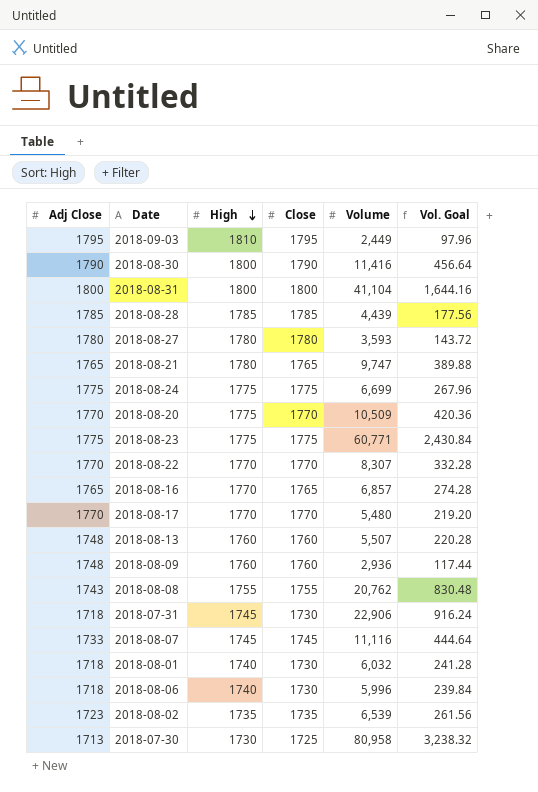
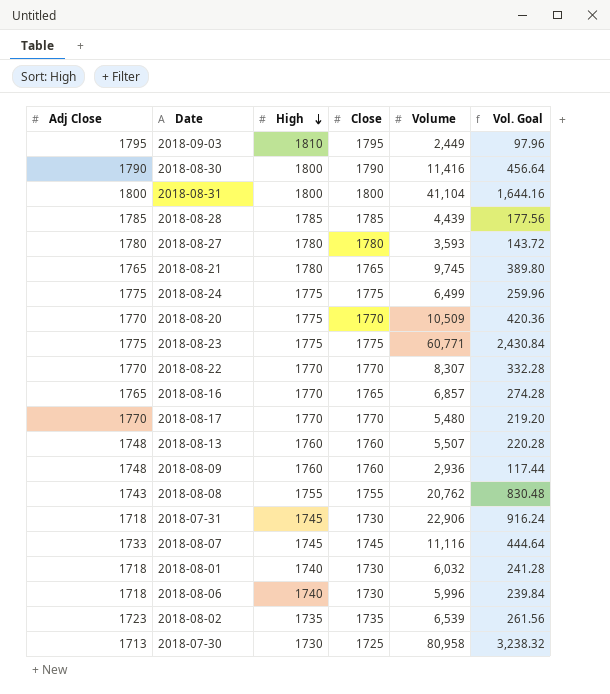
2018-08-21 | Volume: 9,747 -> 9,745
2018-08-21 | Vol. Goal: 389.88 -> 389.80
2018-08-24 | Volume: 6,699 -> 6,499
2018-08-24 | Vol. Goal: 267.96 -> 259.96

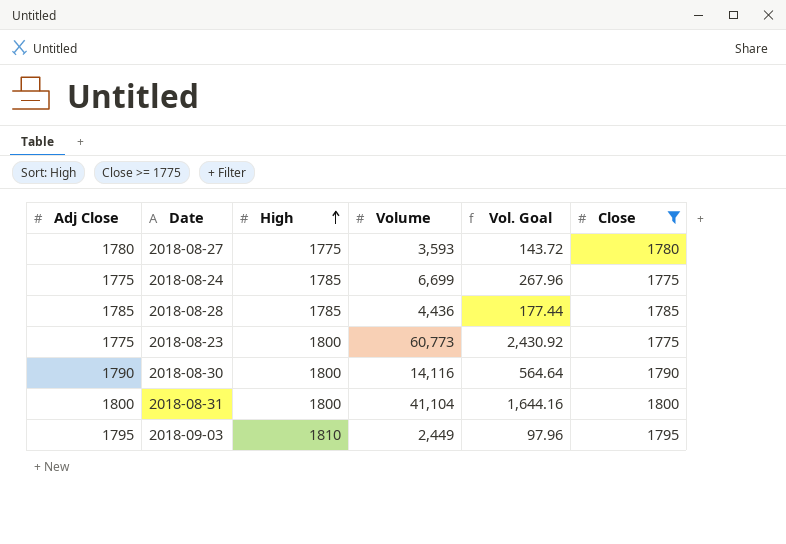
filter: none -> Close >= 1775
row order: High descending -> High ascending
column Close | position: 4 -> 6
2018-08-27 | High: 1780 -> 1775
2018-08-24 | High: 1775 -> 1785
2018-08-24 | Volume: 6,499 -> 6,699
2018-08-24 | Vol. Goal: 259.96 -> 267.96
2018-08-28 | Volume: 4,439 -> 4,436
2018-08-28 | Vol. Goal: 177.56 -> 177.44
2018-08-23 | High: 1775 -> 1800
2018-08-23 | Volume: 60,771 -> 60,773
2018-08-23 | Vol. Goal: 2,430.84 -> 2,430.92
2018-08-30 | Volume: 11,416 -> 14,116
2018-08-30 | Vol. Goal: 456.64 -> 564.64

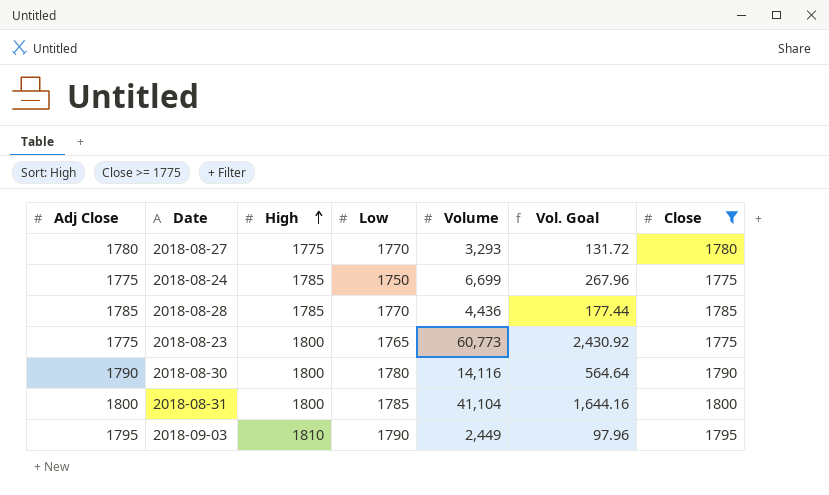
column Low | position: none -> 4
2018-08-27 | Volume: 3,593 -> 3,293
2018-08-27 | Vol. Goal: 143.72 -> 131.72

